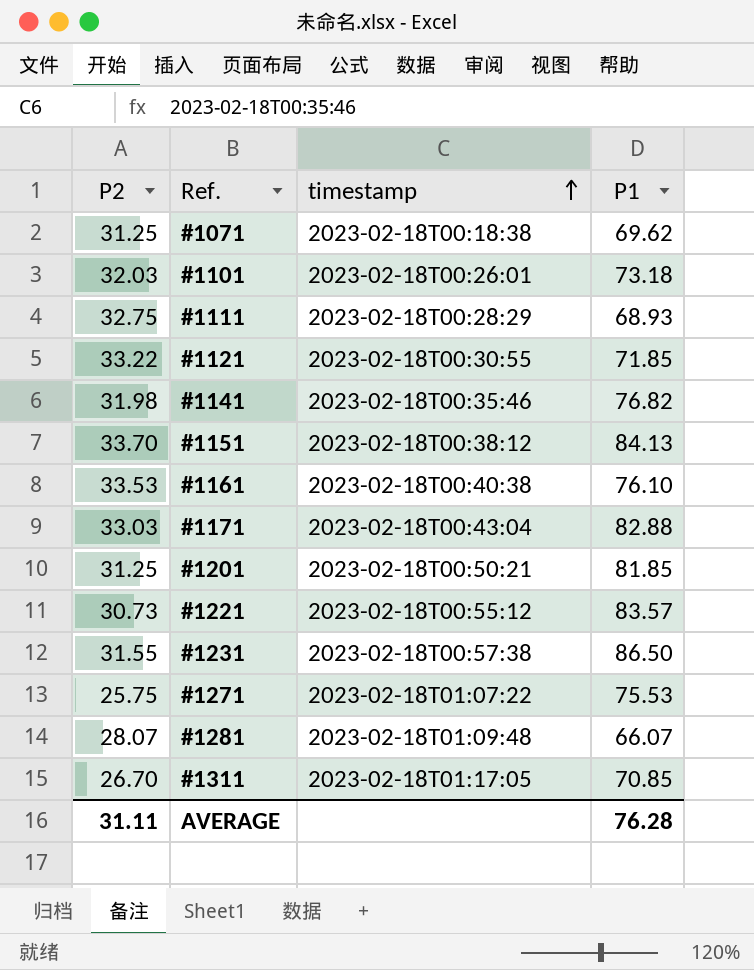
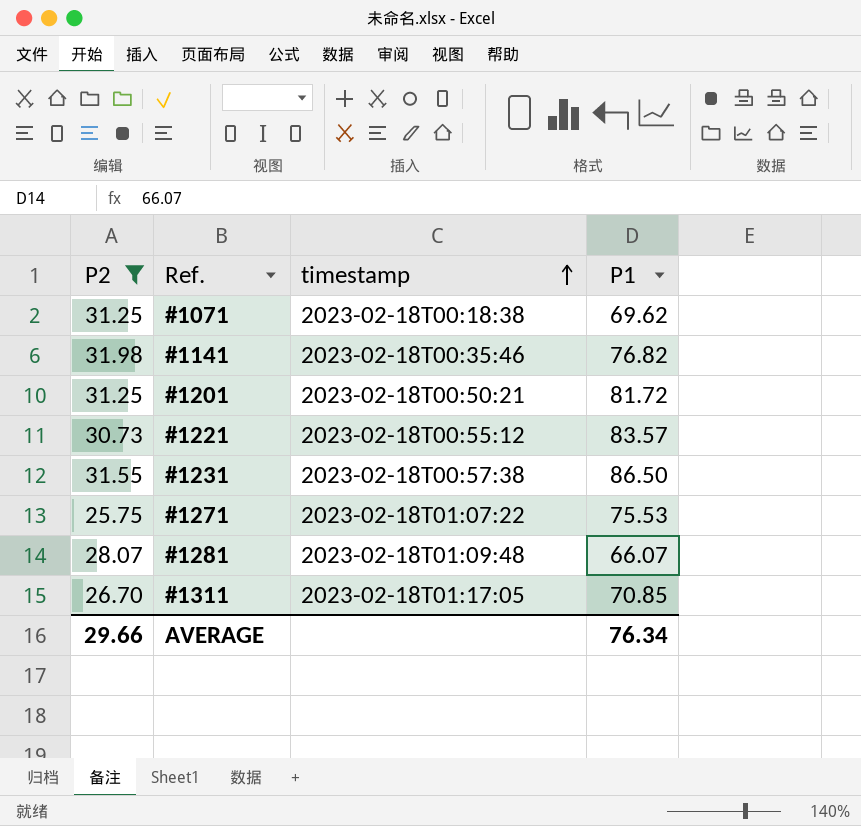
filter: none -> P2 <= 31.98
#1201 | P1: 81.85 -> 81.72
AVERAGE | P2: 31.11 -> 29.66
AVERAGE | P1: 76.28 -> 76.34

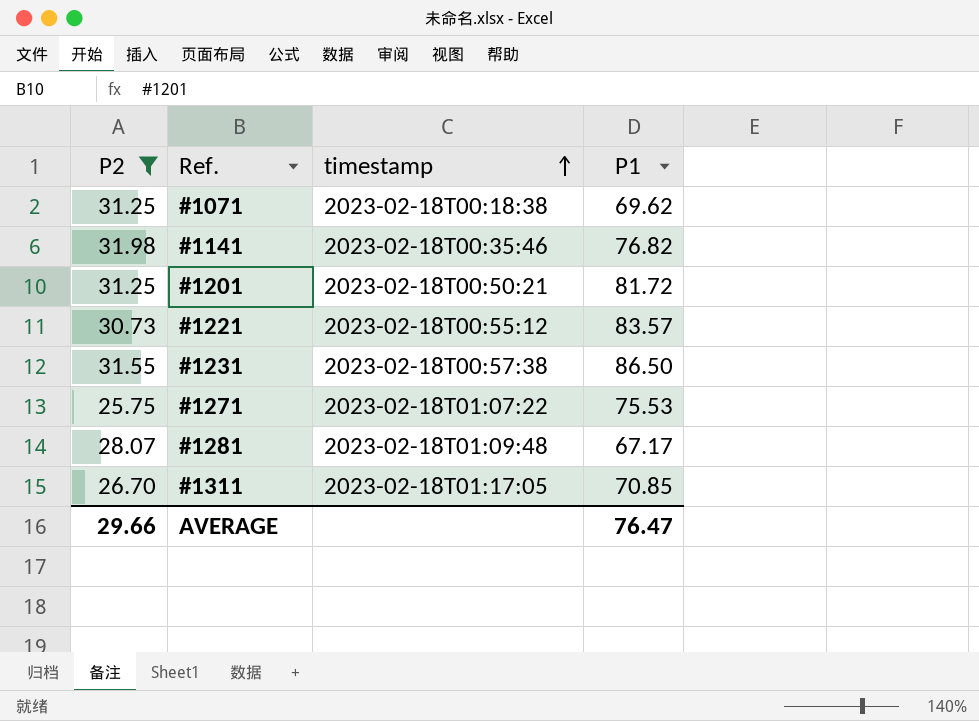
#1281 | P1: 66.07 -> 67.17
AVERAGE | P1: 76.34 -> 76.47

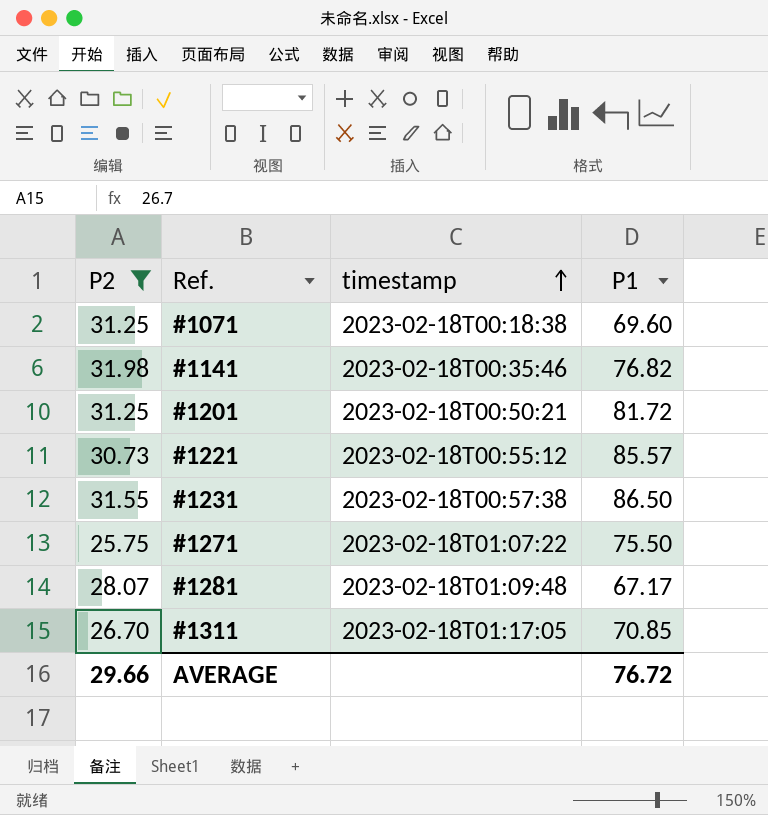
#1071 | P1: 69.62 -> 69.60
#1221 | P1: 83.57 -> 85.57
#1271 | P1: 75.53 -> 75.50
AVERAGE | P1: 76.47 -> 76.72

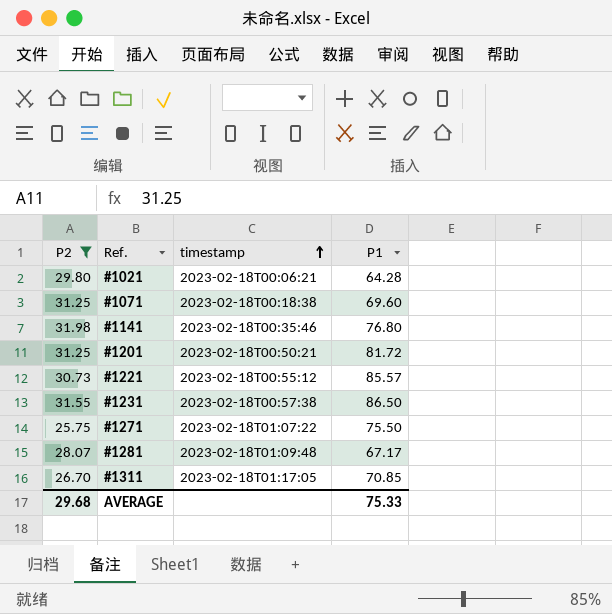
row #1021: none -> 29.80 | 2023-02-18T00:06:21 | 64.28
#1141 | P1: 76.82 -> 76.80
AVERAGE | P2: 29.66 -> 29.68
AVERAGE | P1: 76.72 -> 75.33

